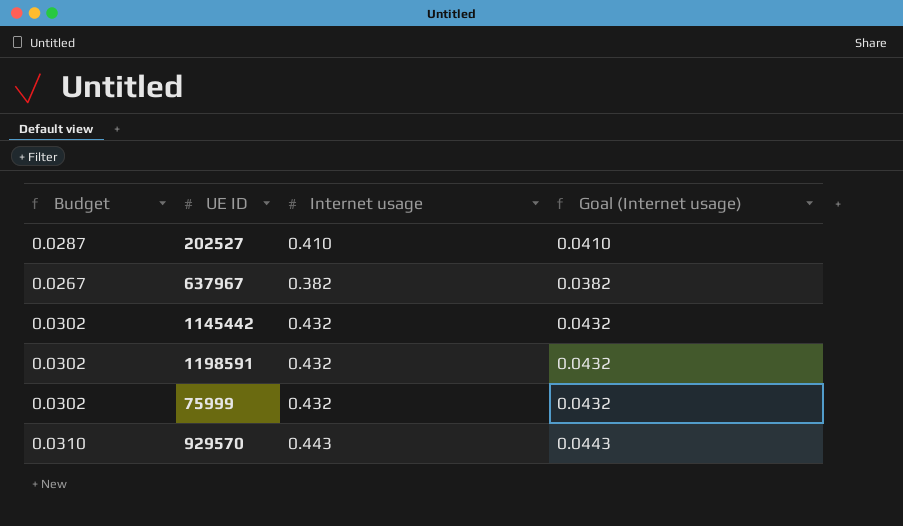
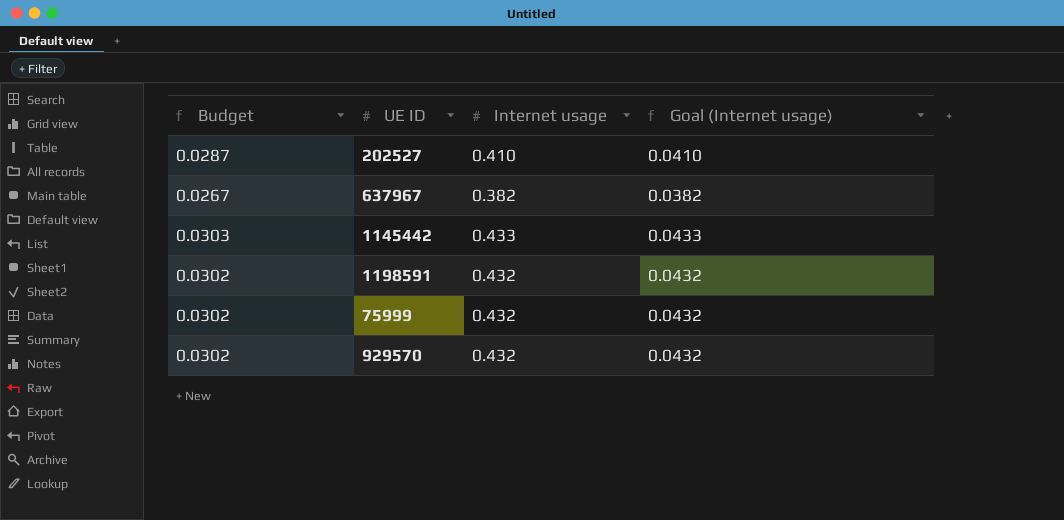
1145442 | Budget: 0.0302 -> 0.0303
1145442 | Internet usage: 0.432 -> 0.433
1145442 | Goal (Internet usage): 0.0432 -> 0.0433
929570 | Budget: 0.0310 -> 0.0302
929570 | Internet usage: 0.443 -> 0.432
929570 | Goal (Internet usage): 0.0443 -> 0.0432

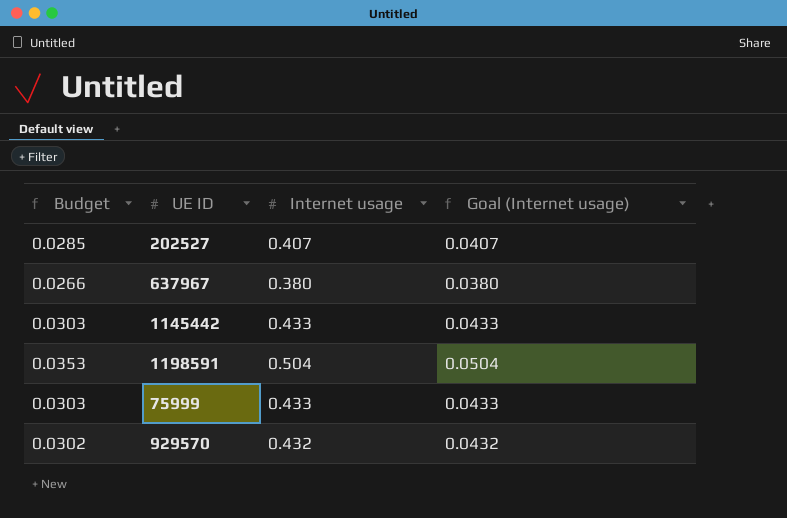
202527 | Budget: 0.0287 -> 0.0285
202527 | Internet usage: 0.410 -> 0.407
202527 | Goal (Internet usage): 0.0410 -> 0.0407
637967 | Budget: 0.0267 -> 0.0266
637967 | Internet usage: 0.382 -> 0.380
637967 | Goal (Internet usage): 0.0382 -> 0.0380
1198591 | Budget: 0.0302 -> 0.0353
1198591 | Internet usage: 0.432 -> 0.504
1198591 | Goal (Internet usage): 0.0432 -> 0.0504
75999 | Budget: 0.0302 -> 0.0303
75999 | Internet usage: 0.432 -> 0.433
75999 | Goal (Internet usage): 0.0432 -> 0.0433

